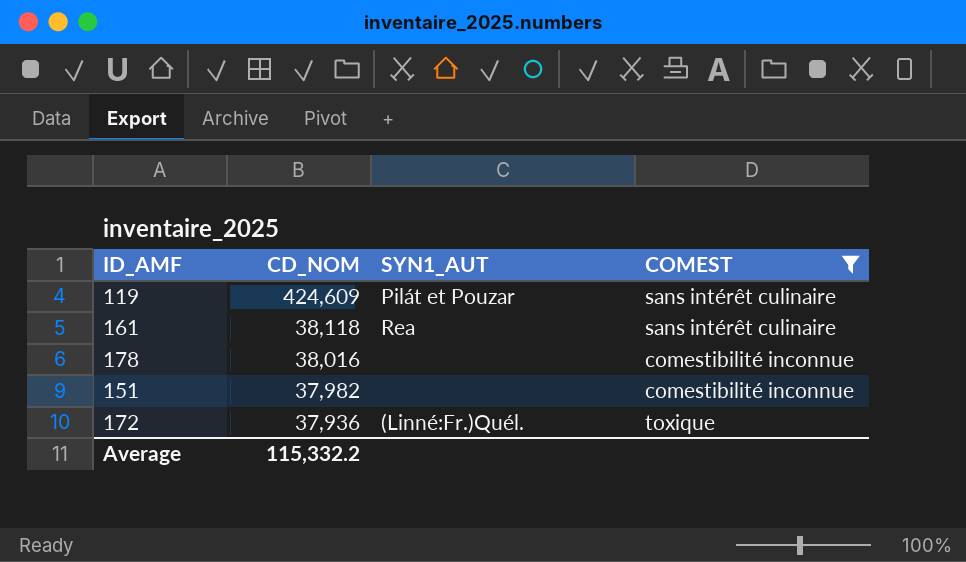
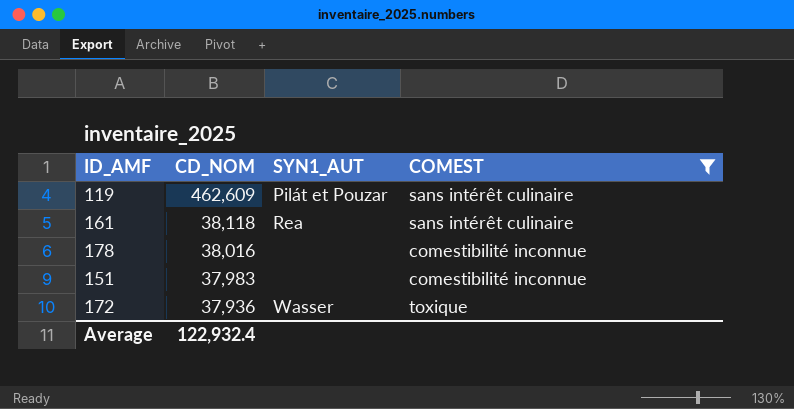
119 | CD_NOM: 424,609 -> 462,609
151 | CD_NOM: 37,982 -> 37,983
172 | SYN1_AUT: (Linné:Fr.)Quél. -> Wasser
Average | CD_NOM: 115,332.2 -> 122,932.4

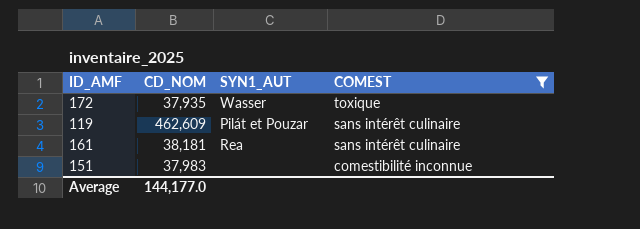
row order: CD_NOM descending -> COMEST descending
row 178: 38,016 | none | comestibilité inconnue -> none
172 | CD_NOM: 37,936 -> 37,935
161 | CD_NOM: 38,118 -> 38,181
Average | CD_NOM: 122,932.4 -> 144,177.0

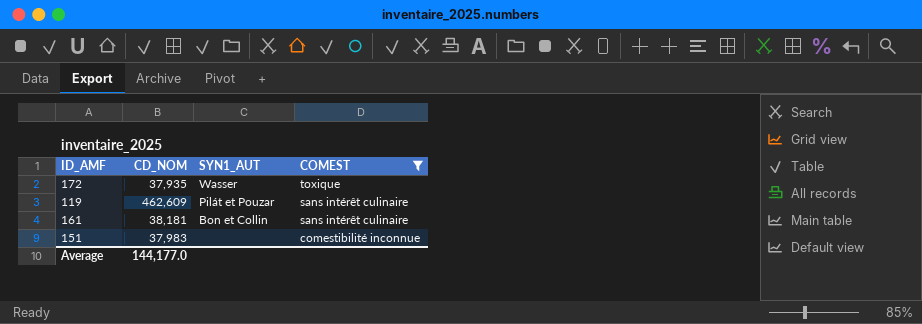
161 | SYN1_AUT: Rea -> Bon et Collin

